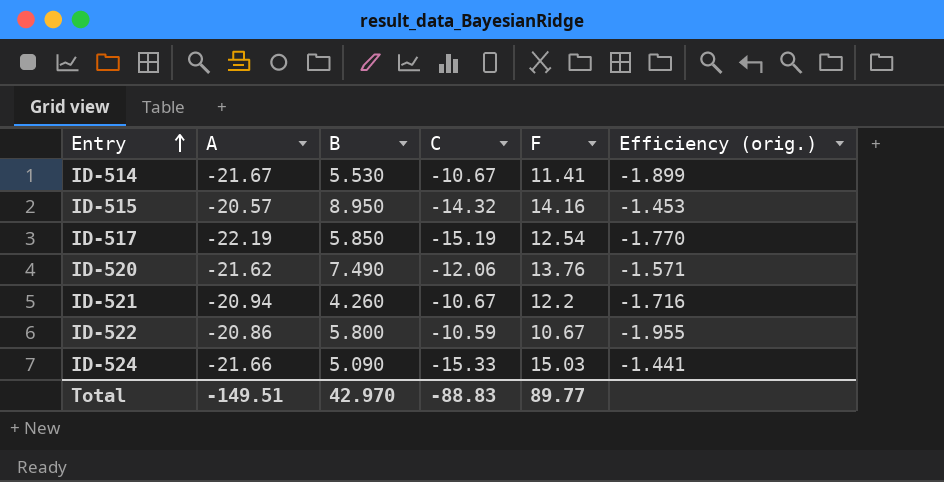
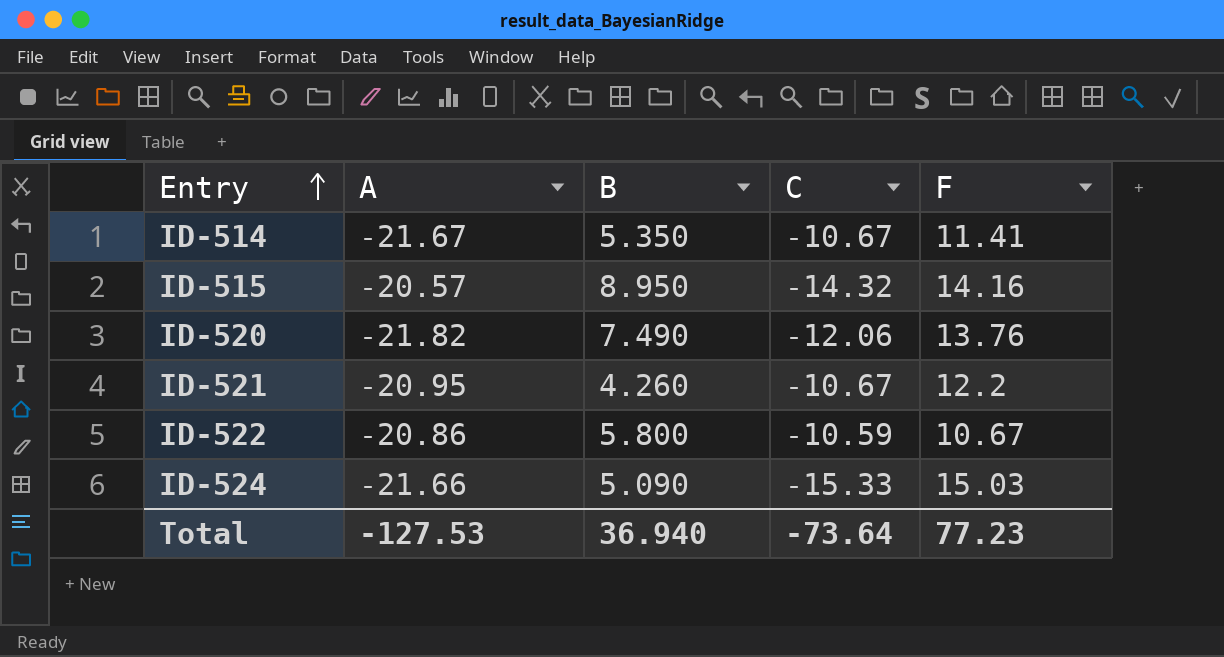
column Efficiency (orig.) | formula: [A] / [F] -> none
row ID-517: -22.19 | 5.850 | -15.19 | 12.54 | -1.770 -> none
ID-514 | B: 5.530 -> 5.350
ID-520 | A: -21.62 -> -21.82
ID-521 | A: -20.94 -> -20.95
Total | A: -149.51 -> -127.53
Total | B: 42.970 -> 36.940
Total | C: -88.83 -> -73.64
Total | F: 89.77 -> 77.23

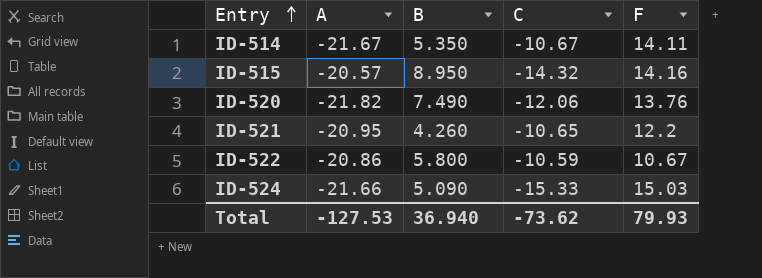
ID-514 | F: 11.41 -> 14.11
ID-521 | C: -10.67 -> -10.65
Total | C: -73.64 -> -73.62
Total | F: 77.23 -> 79.93

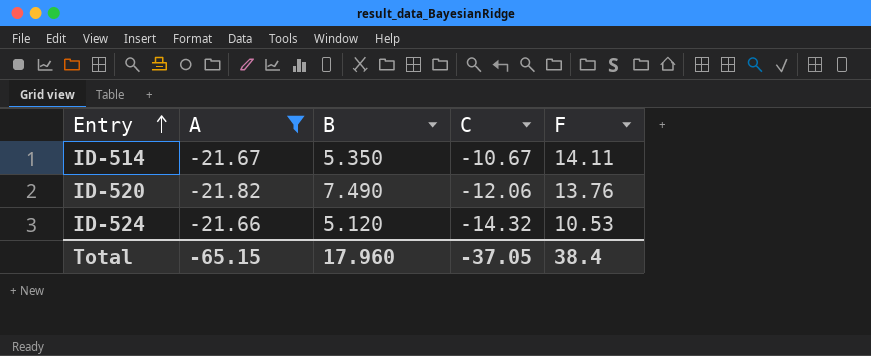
filter: none -> A <= -21.66
ID-524 | B: 5.090 -> 5.120
ID-524 | C: -15.33 -> -14.32
ID-524 | F: 15.03 -> 10.53
Total | A: -127.53 -> -65.15
Total | B: 36.940 -> 17.960
Total | C: -73.62 -> -37.05
Total | F: 79.93 -> 38.4

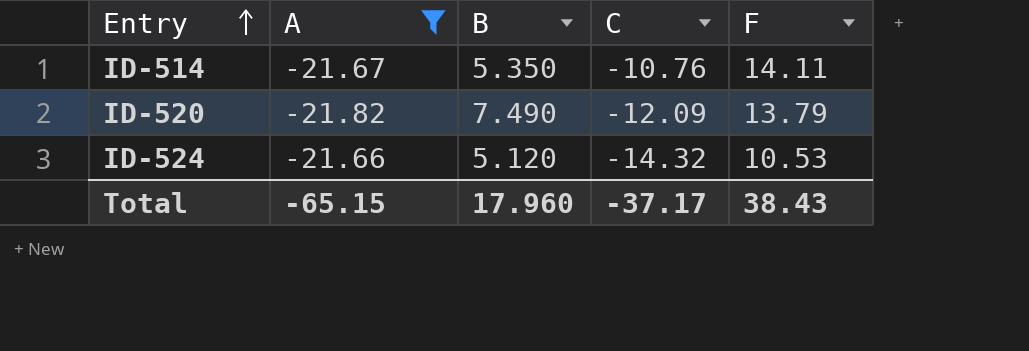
ID-514 | C: -10.67 -> -10.76
ID-520 | C: -12.06 -> -12.09
ID-520 | F: 13.76 -> 13.79
Total | C: -37.05 -> -37.17
Total | F: 38.4 -> 38.43

